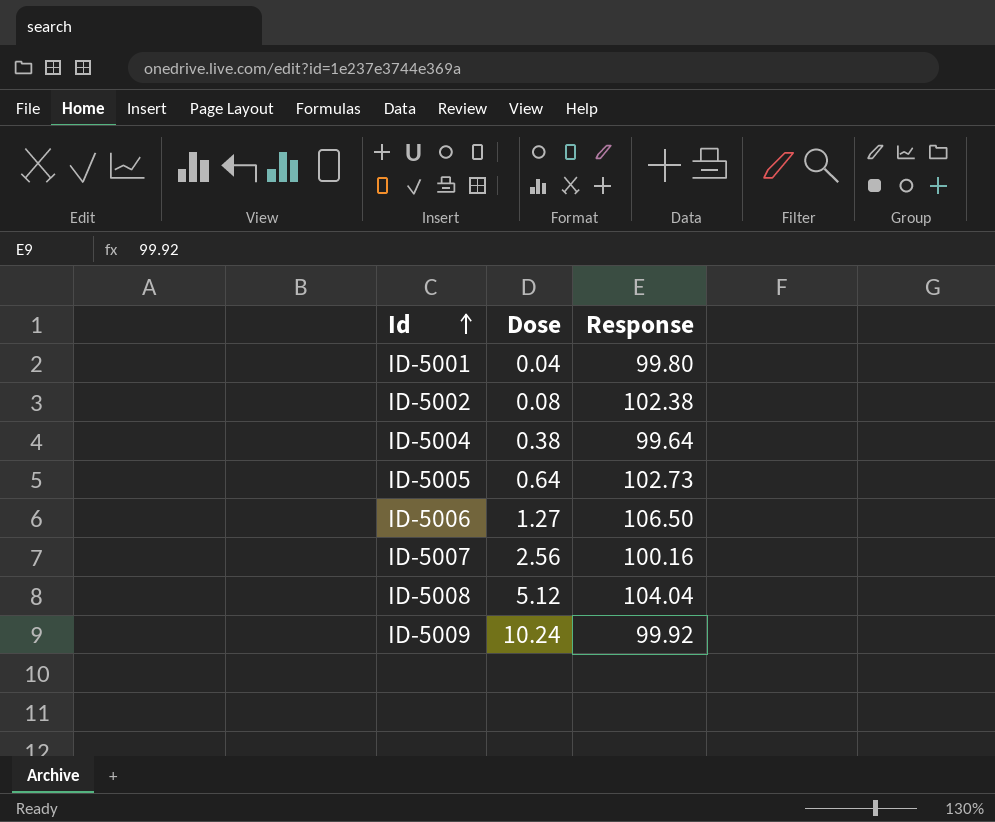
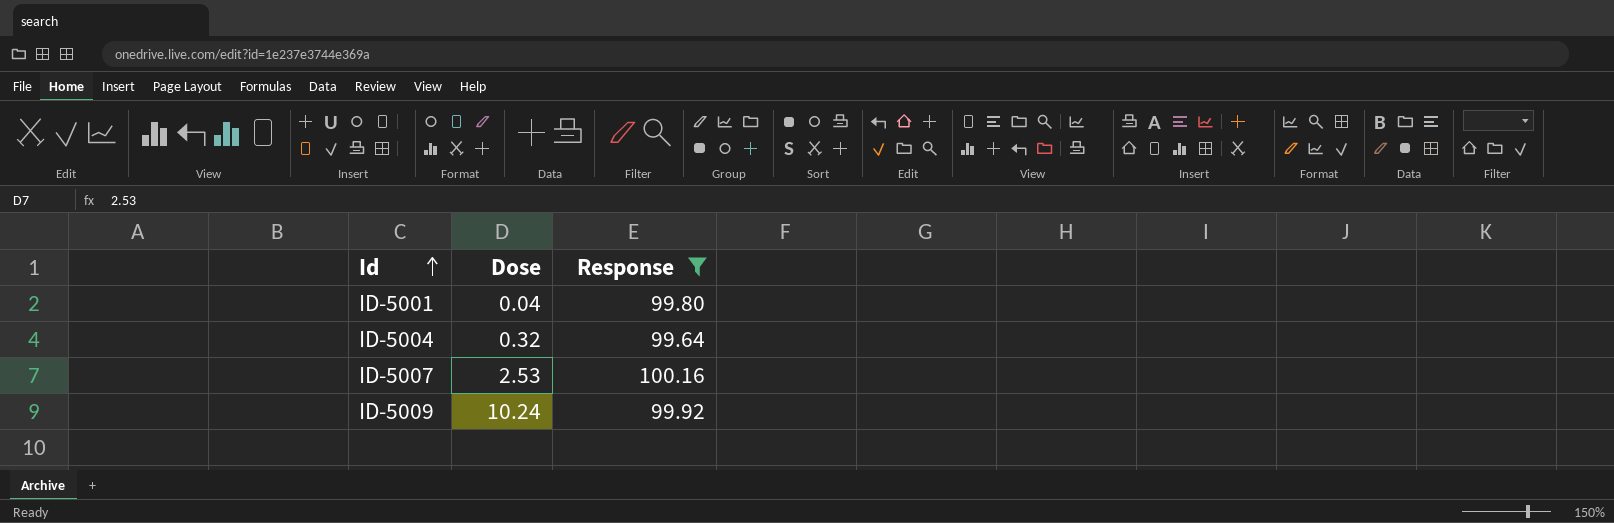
filter: none -> Response <= 100.16
ID-5004 | Dose: 0.38 -> 0.32
ID-5007 | Dose: 2.56 -> 2.53

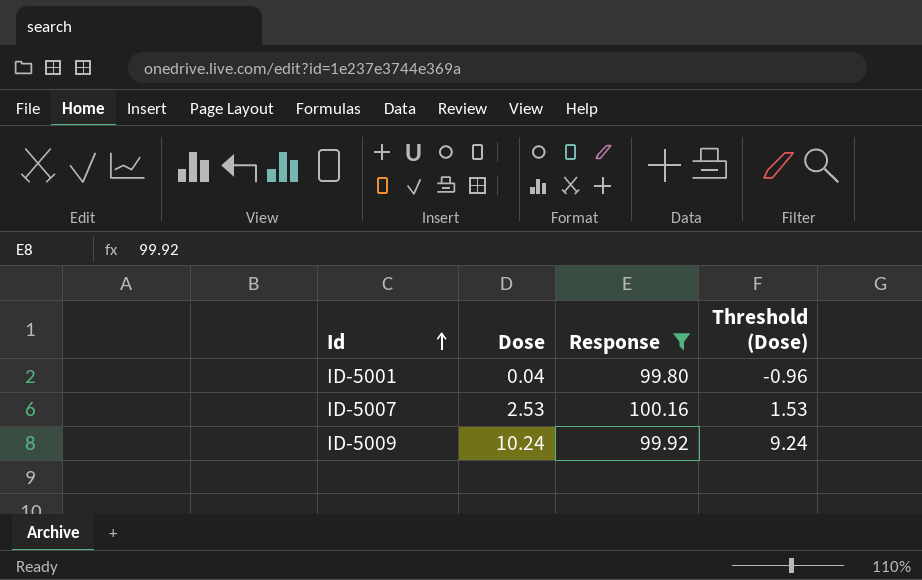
column Threshold (Dose) | formula: none -> [Dose] - 1
row ID-5004: 0.32 | 99.64 -> none

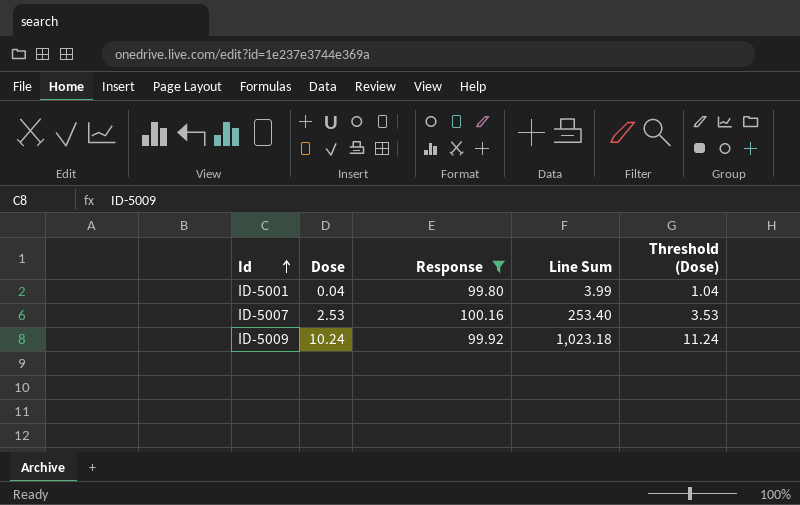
column Line Sum | formula: none -> [Dose] * [Response]
column Threshold (Dose) | formula: [Dose] - 1 -> [Dose] + 1

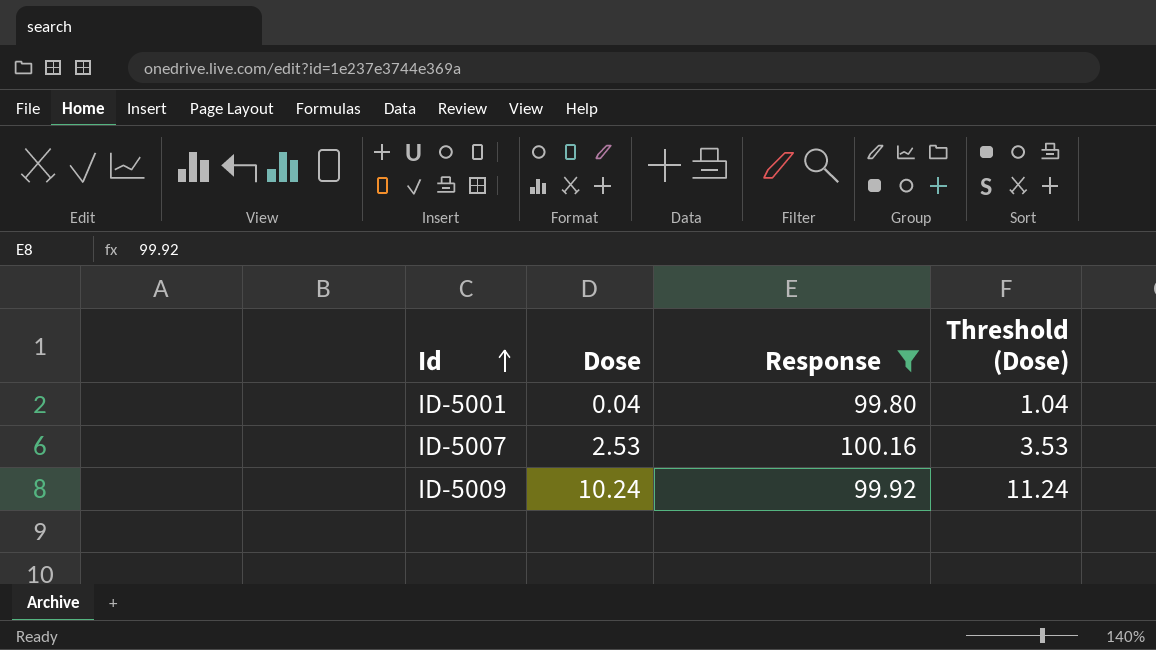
column Line Sum | formula: [Dose] * [Response] -> none

